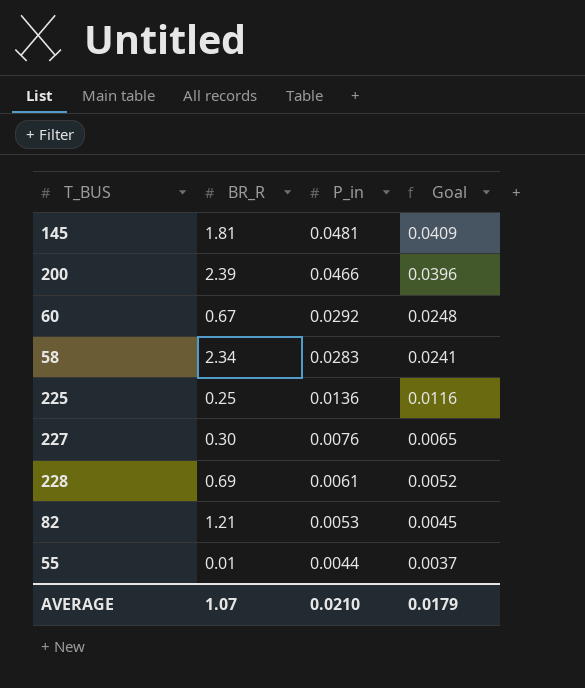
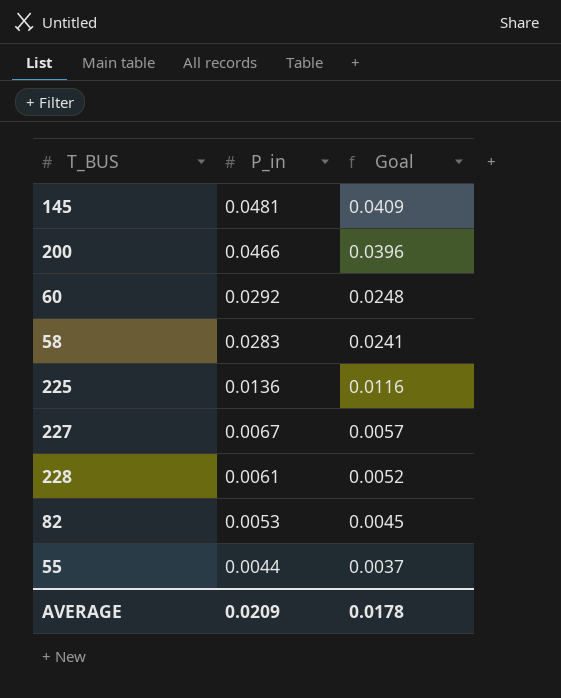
column BR_R | position: 2 -> none
227 | P_in: 0.0076 -> 0.0067
227 | Goal: 0.0065 -> 0.0057
AVERAGE | P_in: 0.0210 -> 0.0209
AVERAGE | Goal: 0.0179 -> 0.0178

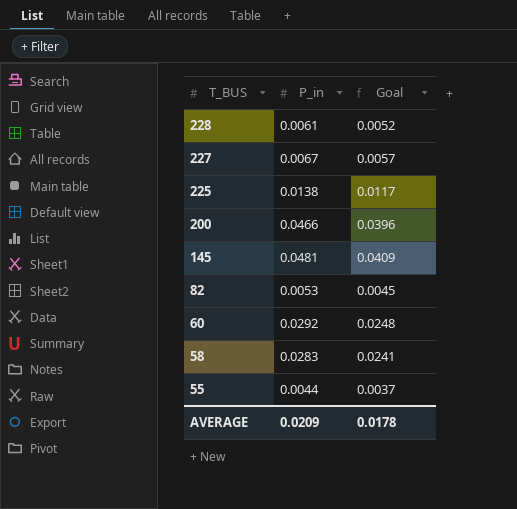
row order: P_in descending -> T_BUS descending
225 | P_in: 0.0136 -> 0.0138
225 | Goal: 0.0116 -> 0.0117

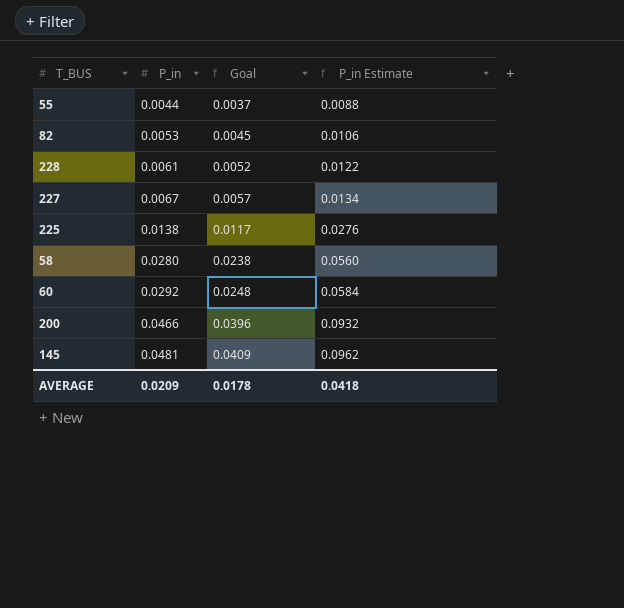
row order: T_BUS descending -> P_in ascending
column P_in Estimate | formula: none -> [P_in] * 2
58 | P_in: 0.0283 -> 0.0280
58 | Goal: 0.0241 -> 0.0238

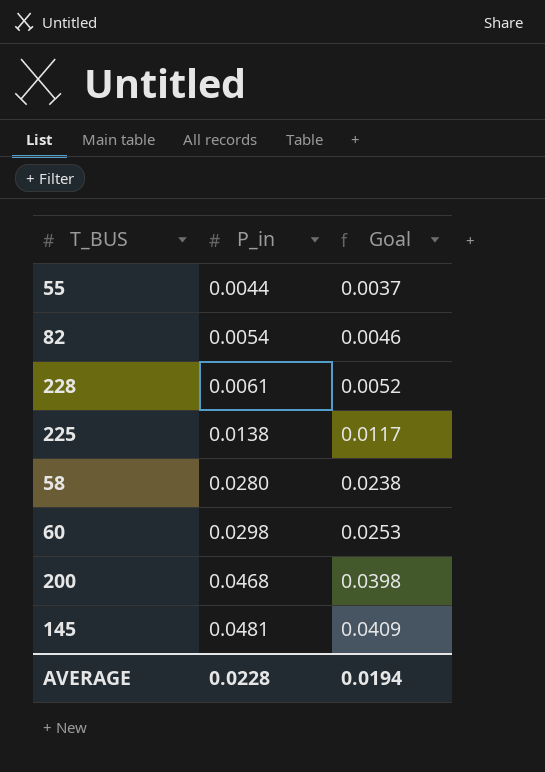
column P_in Estimate | formula: [P_in] * 2 -> none
row 227: 0.0067 | 0.0057 | 0.0134 -> none
82 | P_in: 0.0053 -> 0.0054
82 | Goal: 0.0045 -> 0.0046
60 | P_in: 0.0292 -> 0.0298
60 | Goal: 0.0248 -> 0.0253
200 | P_in: 0.0466 -> 0.0468
200 | Goal: 0.0396 -> 0.0398
AVERAGE | P_in: 0.0209 -> 0.0228
AVERAGE | Goal: 0.0178 -> 0.0194

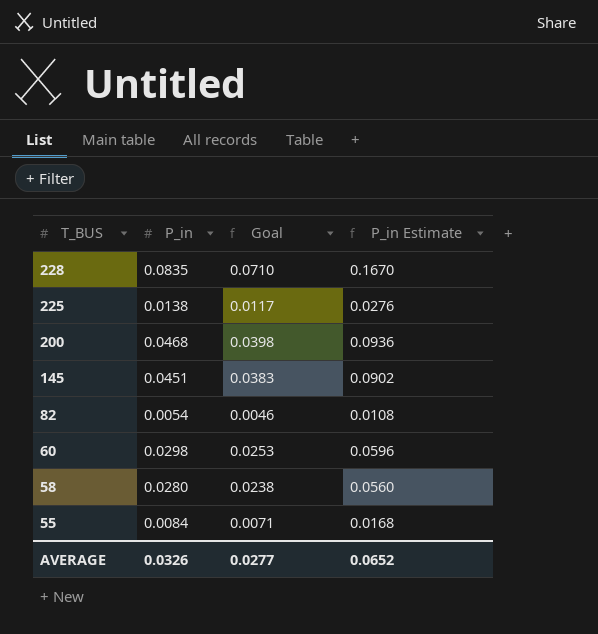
row order: P_in ascending -> T_BUS descending
column P_in Estimate | formula: none -> [P_in] * 2
228 | P_in: 0.0061 -> 0.0835
228 | Goal: 0.0052 -> 0.0710
145 | P_in: 0.0481 -> 0.0451
145 | Goal: 0.0409 -> 0.0383
55 | P_in: 0.0044 -> 0.0084
55 | Goal: 0.0037 -> 0.0071
AVERAGE | P_in: 0.0228 -> 0.0326
AVERAGE | Goal: 0.0194 -> 0.0277

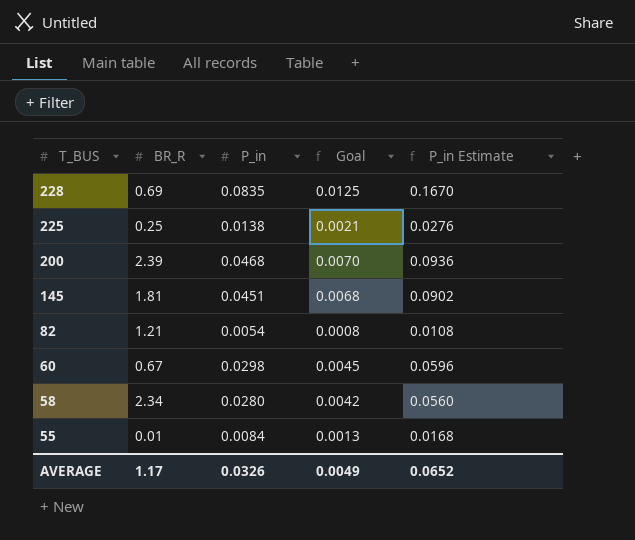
column BR_R | position: none -> 2
column Goal | formula: [P_in] * 0.85 -> [P_in] * 0.15
AVERAGE | Goal: 0.0277 -> 0.0049

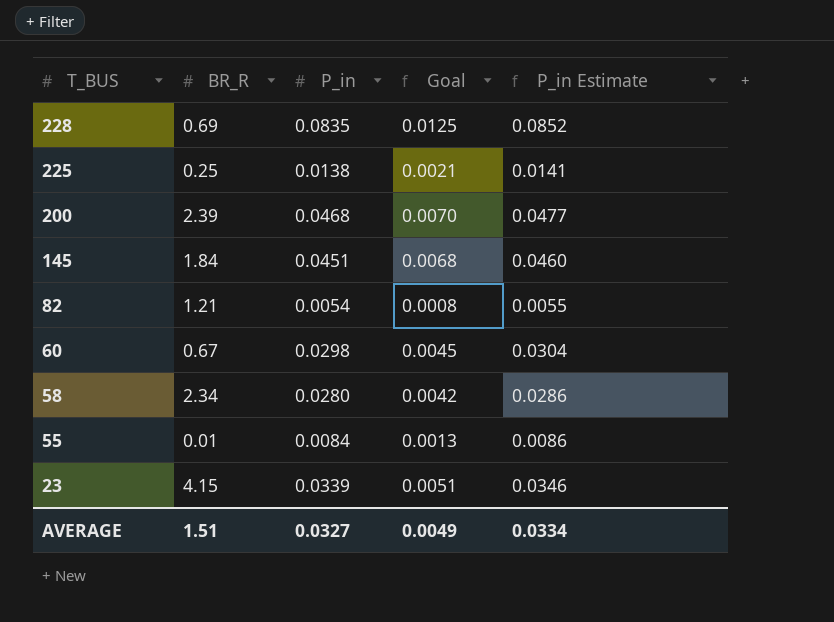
column P_in Estimate | formula: [P_in] * 2 -> [P_in] * 1.02
145 | BR_R: 1.81 -> 1.84
row 23: none -> 4.15 | 0.0339 | 0.0051 | 0.0346
AVERAGE | BR_R: 1.17 -> 1.51
AVERAGE | P_in: 0.0326 -> 0.0327
AVERAGE | P_in Estimate: 0.0652 -> 0.0334

